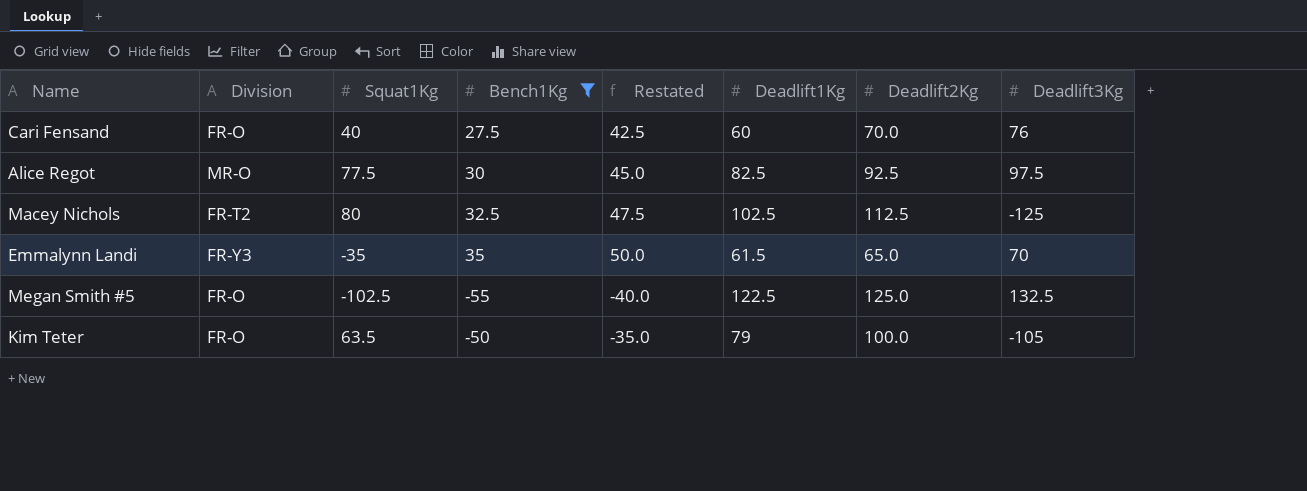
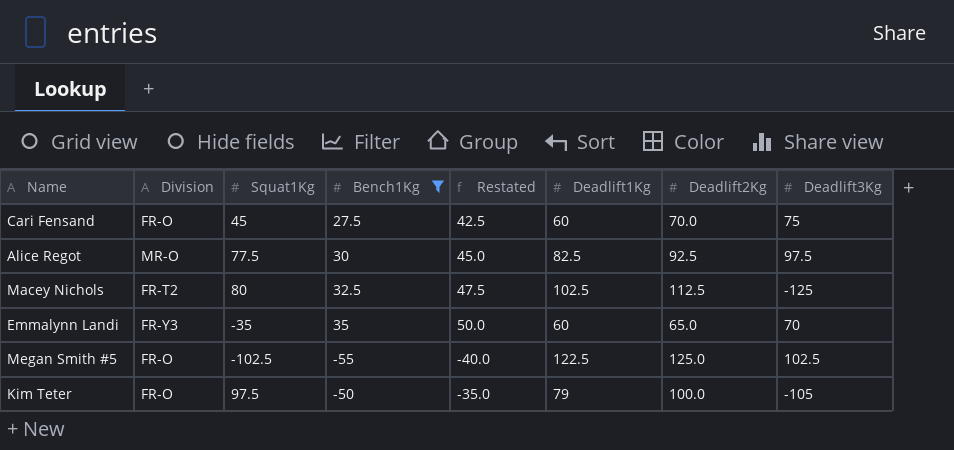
Cari Fensand | Squat1Kg: 40 -> 45
Cari Fensand | Deadlift3Kg: 76 -> 75
Emmalynn Landi | Deadlift1Kg: 61.5 -> 60
Megan Smith #5 | Deadlift3Kg: 132.5 -> 102.5
Kim Teter | Squat1Kg: 63.5 -> 97.5

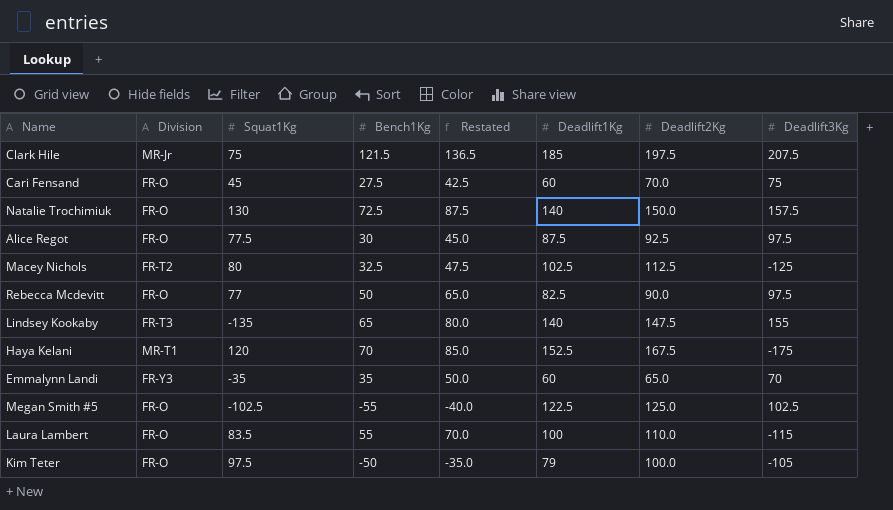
filter: Bench1Kg <= 35 -> none
Alice Regot | Division: MR-O -> FR-O
Alice Regot | Deadlift1Kg: 82.5 -> 87.5

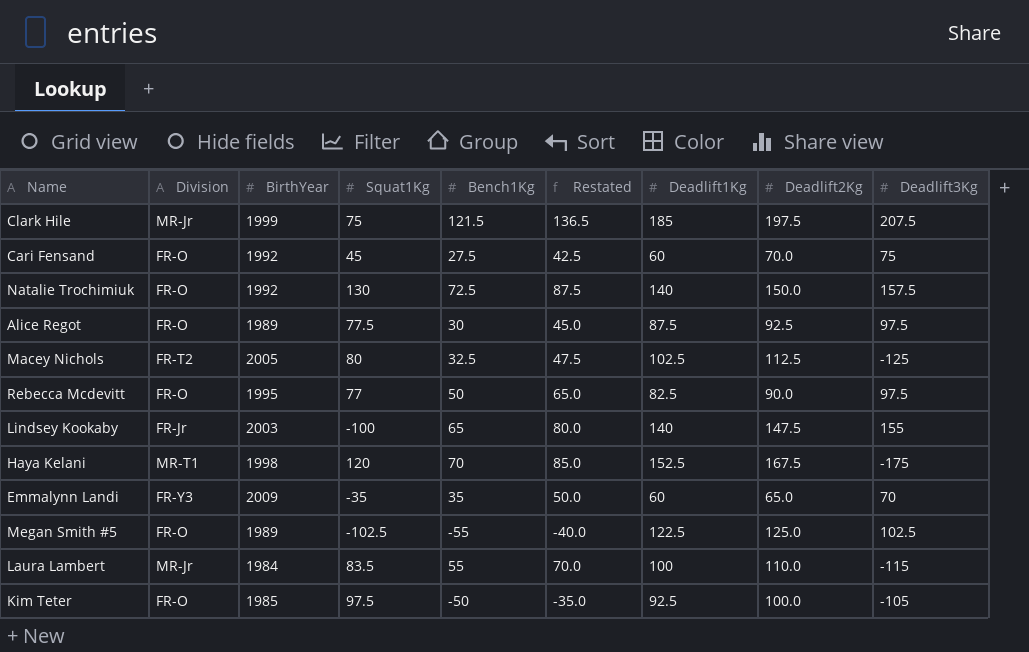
column BirthYear | position: none -> 3
Lindsey Kookaby | Division: FR-T3 -> FR-Jr
Lindsey Kookaby | Squat1Kg: -135 -> -100
Laura Lambert | Division: FR-O -> MR-Jr
Kim Teter | Deadlift1Kg: 79 -> 92.5

